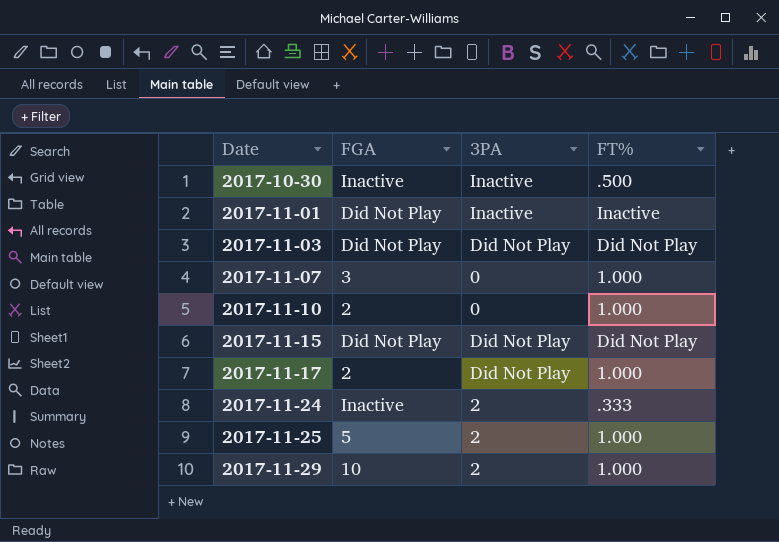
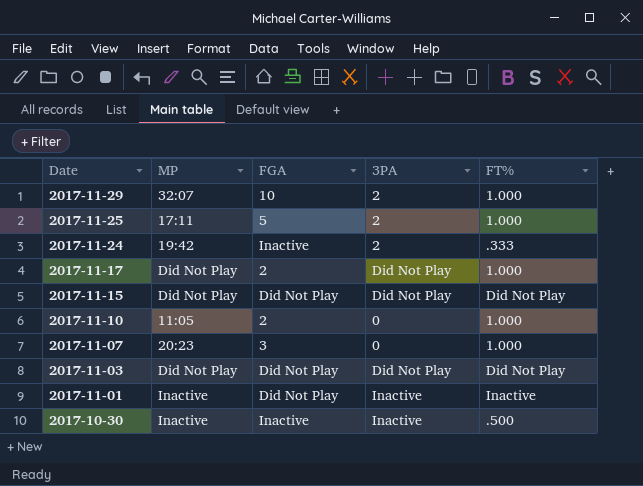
row order: Date ascending -> Date descending
column MP | position: none -> 2

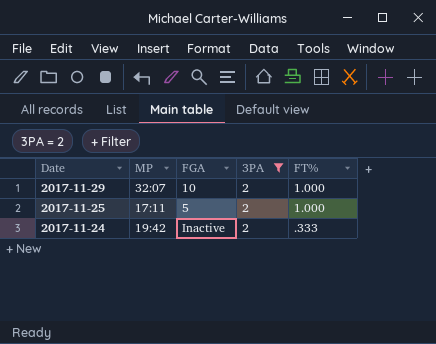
filter: none -> 3PA = 2

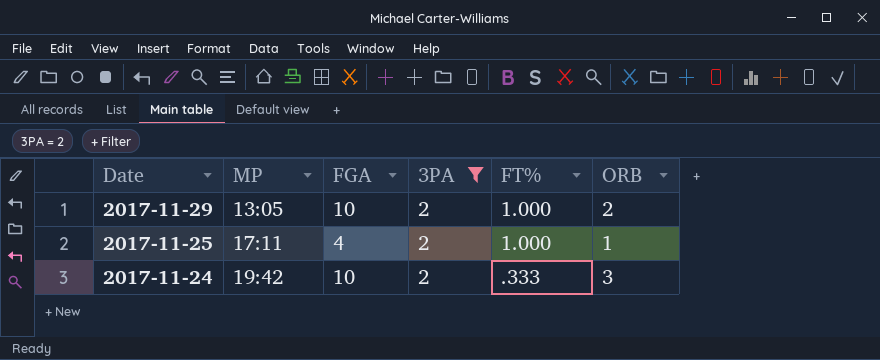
column ORB | position: none -> 6
2017-11-29 | MP: 32:07 -> 13:05
2017-11-25 | FGA: 5 -> 4
2017-11-24 | FGA: Inactive -> 10

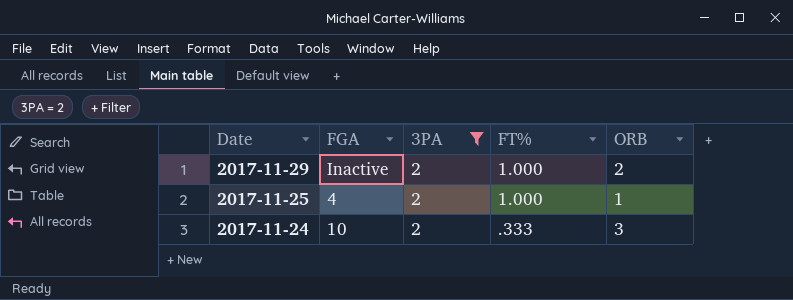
column MP | position: 2 -> none
2017-11-29 | FGA: 10 -> Inactive

